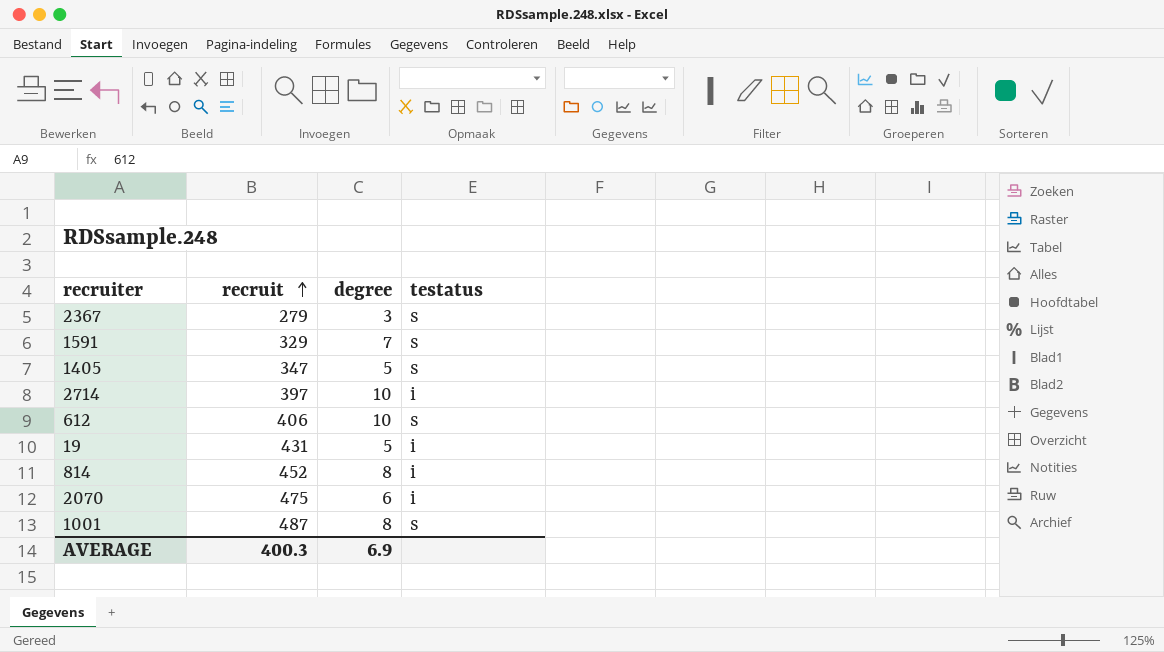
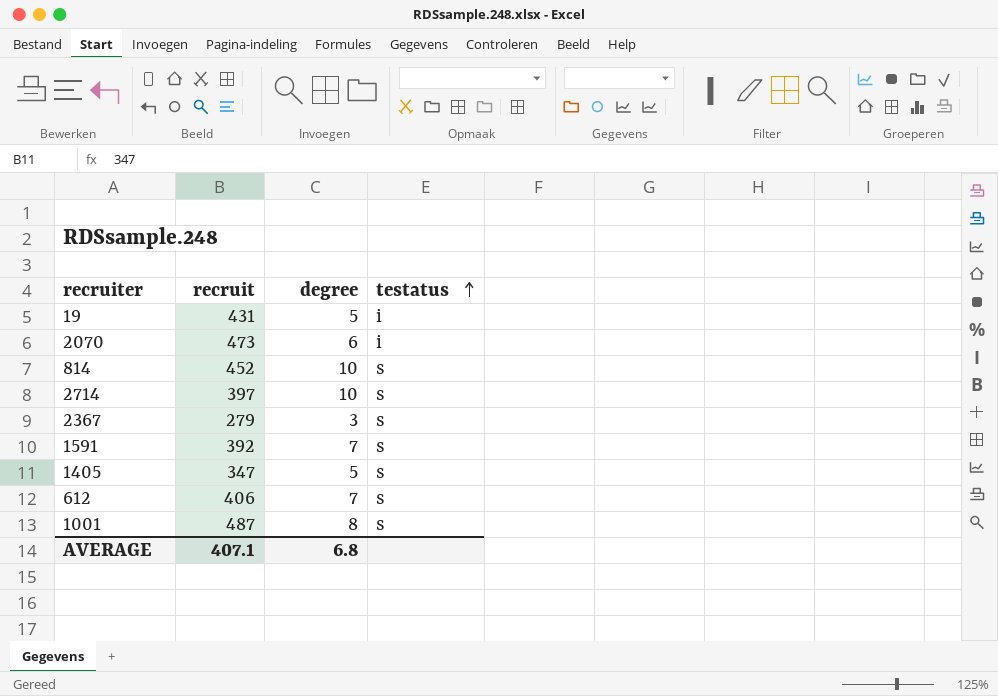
row order: recruit ascending -> testatus ascending
2070 | recruit: 475 -> 473
814 | degree: 8 -> 10
814 | testatus: i -> s
2714 | testatus: i -> s
1591 | recruit: 329 -> 392
612 | degree: 10 -> 7
AVERAGE | recruit: 400.3 -> 407.1
AVERAGE | degree: 6.9 -> 6.8

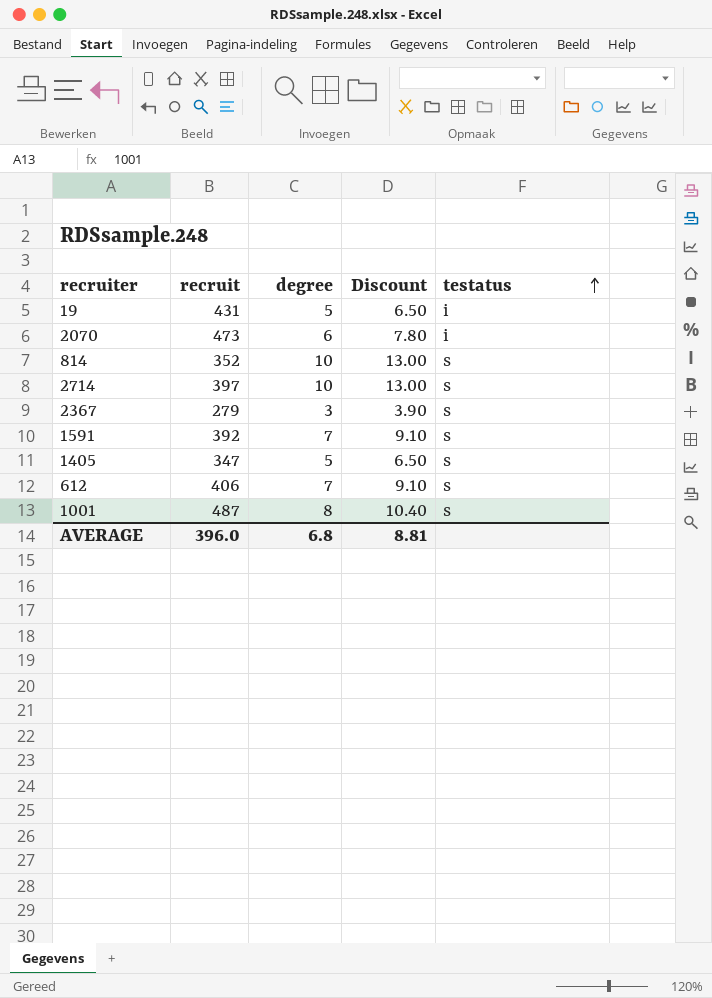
column Discount | formula: none -> [degree] * 1.3
814 | recruit: 452 -> 352
AVERAGE | recruit: 407.1 -> 396.0

